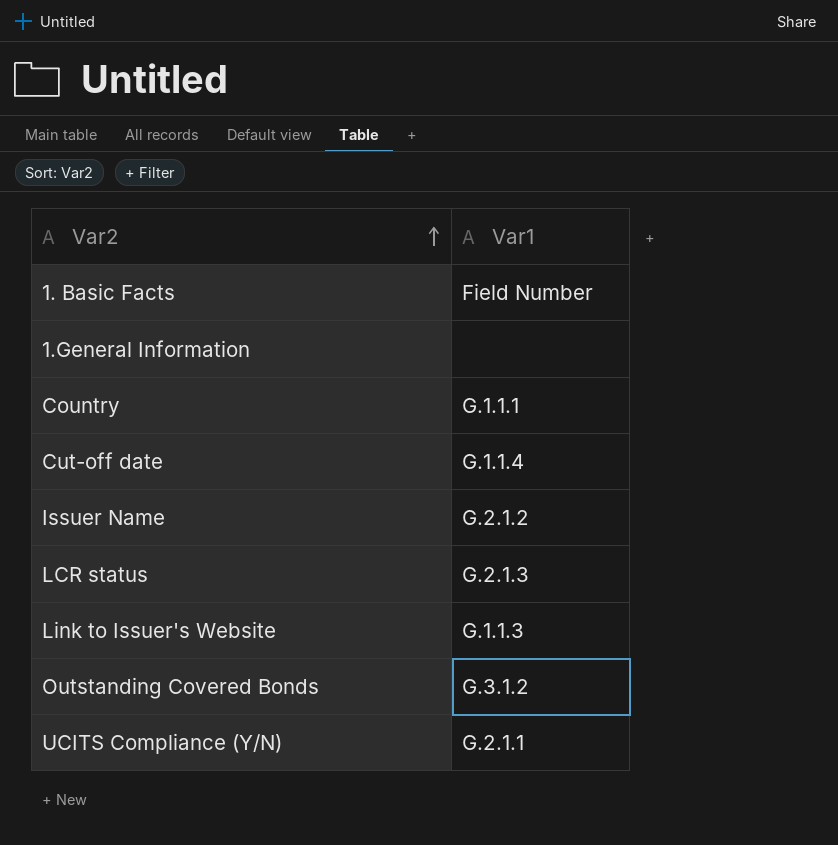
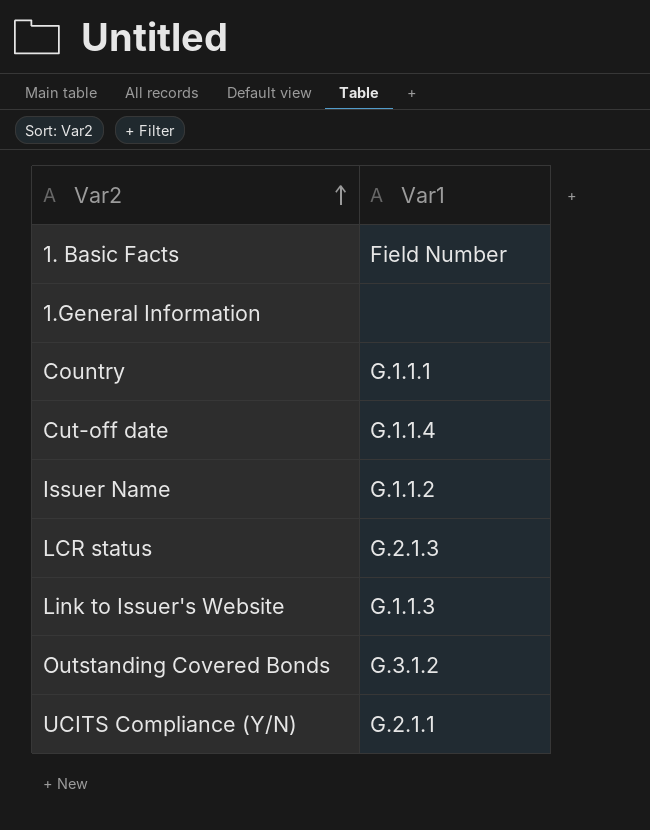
Issuer Name | Var1: G.2.1.2 -> G.1.1.2

